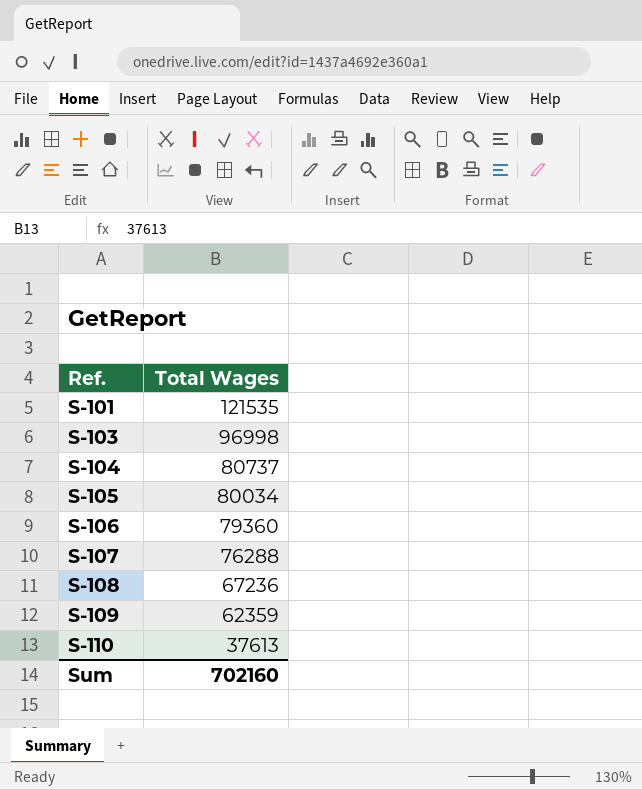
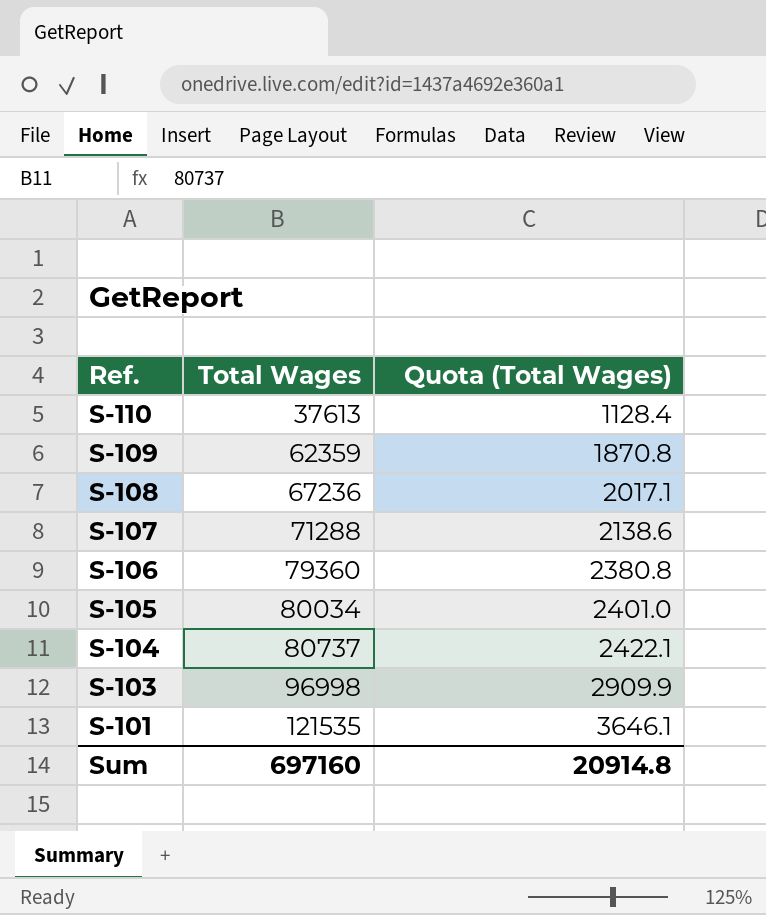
row order: Ref. ascending -> Ref. descending
column Quota (Total Wages) | formula: none -> [Total Wages] * 0.03
S-107 | Total Wages: 76288 -> 71288
Sum | Total Wages: 702160 -> 697160

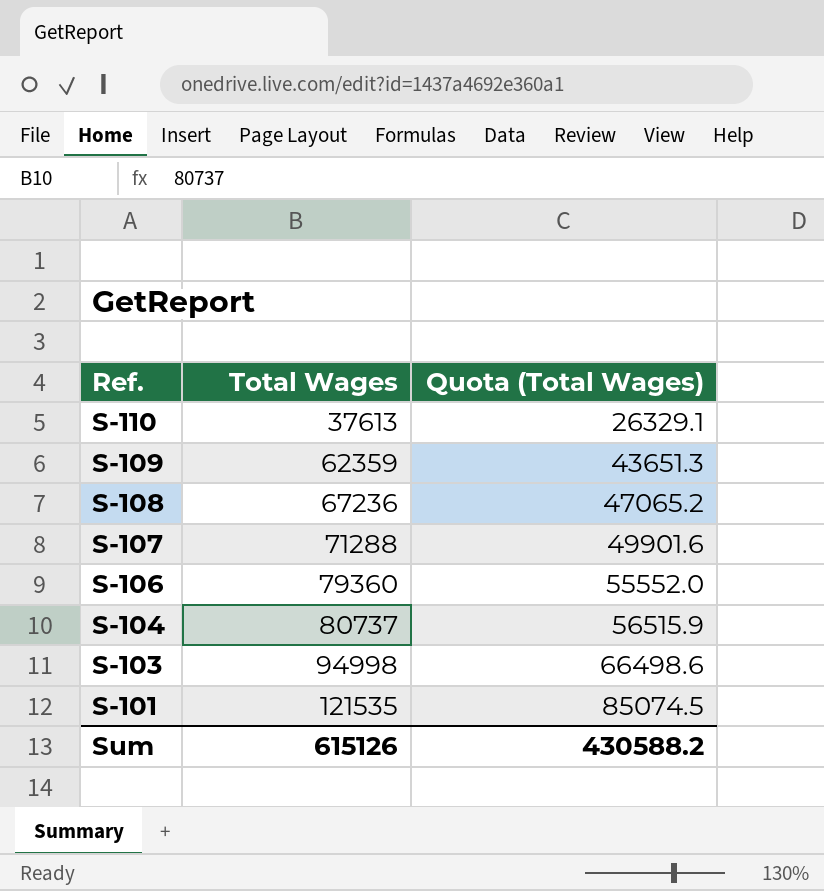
column Quota (Total Wages) | formula: [Total Wages] * 0.03 -> [Total Wages] * 0.7
row S-105: 80034 | 2401.0 -> none
S-103 | Total Wages: 96998 -> 94998
Sum | Total Wages: 697160 -> 615126
Sum | Quota (Total Wages): 20914.8 -> 430588.2

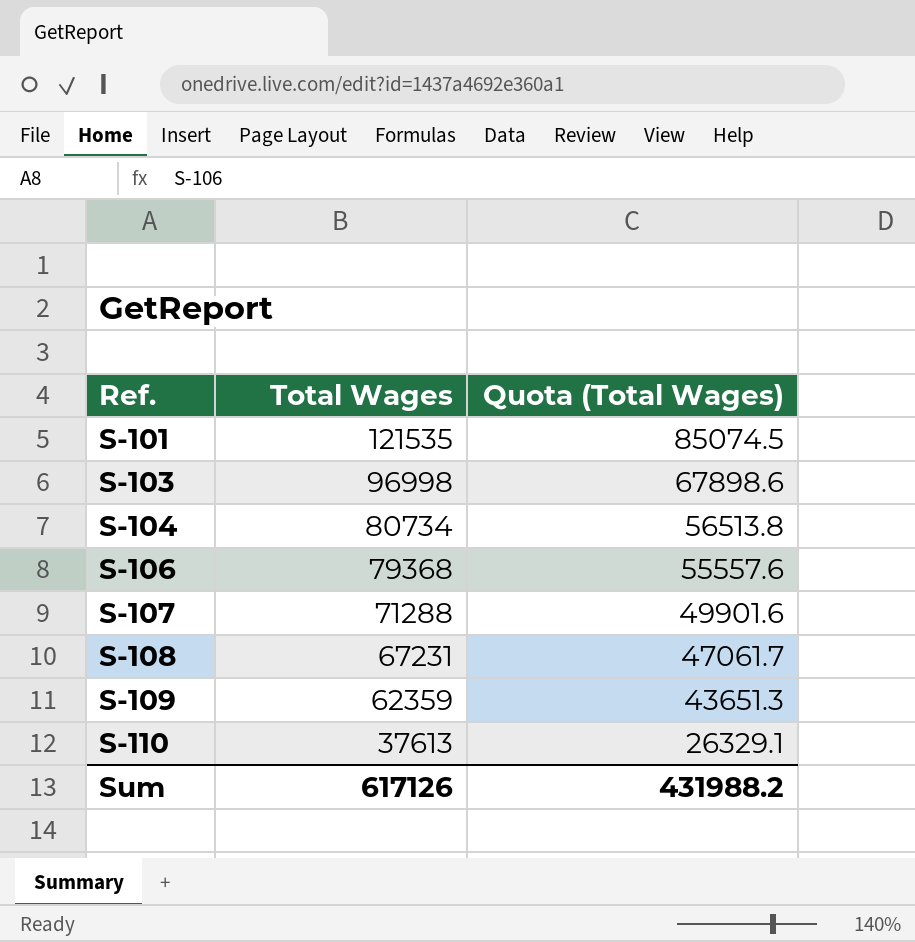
row order: Ref. descending -> Ref. ascending
S-103 | Total Wages: 94998 -> 96998
S-103 | Quota (Total Wages): 66498.6 -> 67898.6
S-104 | Total Wages: 80737 -> 80734
S-104 | Quota (Total Wages): 56515.9 -> 56513.8
S-106 | Total Wages: 79360 -> 79368
S-106 | Quota (Total Wages): 55552.0 -> 55557.6
S-108 | Total Wages: 67236 -> 67231
S-108 | Quota (Total Wages): 47065.2 -> 47061.7
Sum | Total Wages: 615126 -> 617126
Sum | Quota (Total Wages): 430588.2 -> 431988.2

